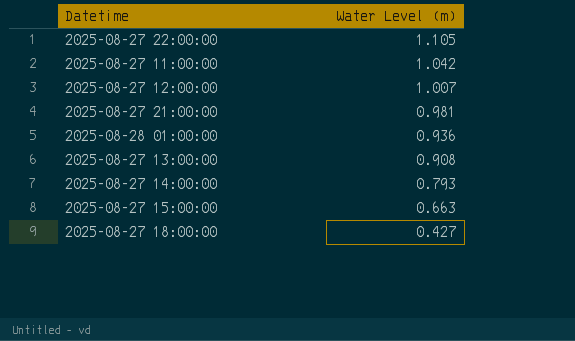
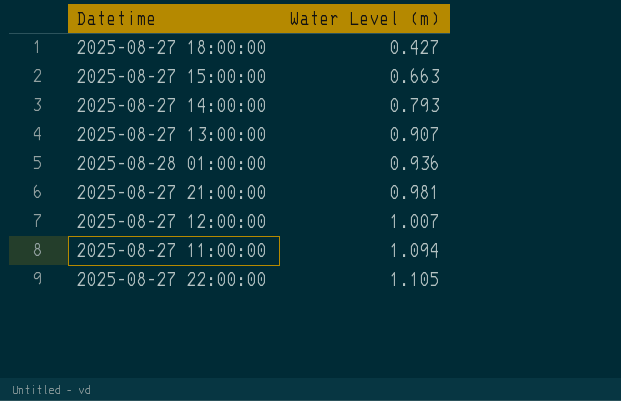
row order: Water Level (m) descending -> Water Level (m) ascending
2025-08-27 13:00:00 | Water Level (m): 0.908 -> 0.907
2025-08-27 11:00:00 | Water Level (m): 1.042 -> 1.094

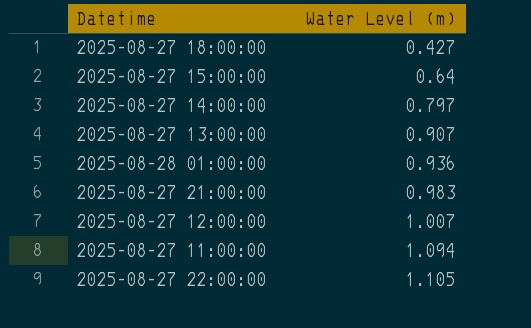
2025-08-27 15:00:00 | Water Level (m): 0.663 -> 0.64
2025-08-27 14:00:00 | Water Level (m): 0.793 -> 0.797
2025-08-27 21:00:00 | Water Level (m): 0.981 -> 0.983

